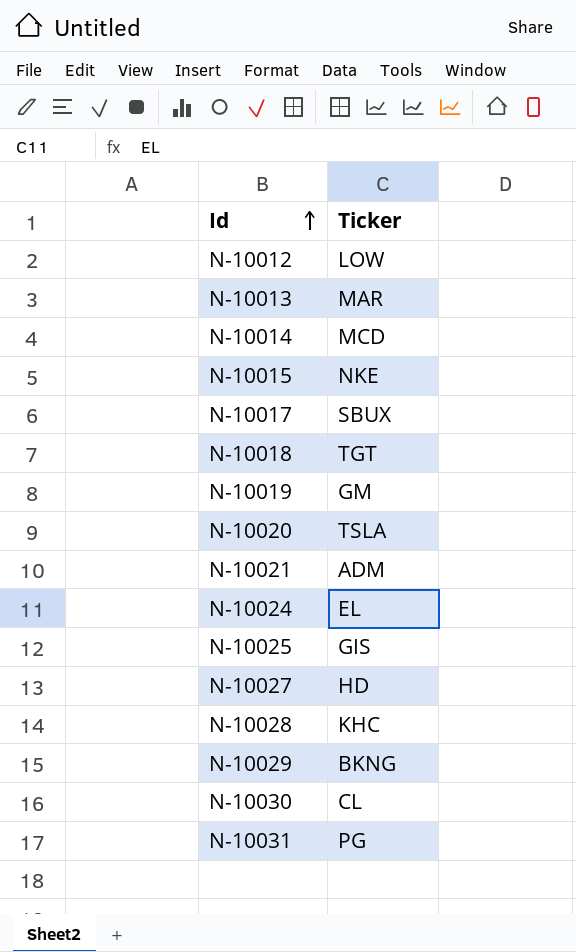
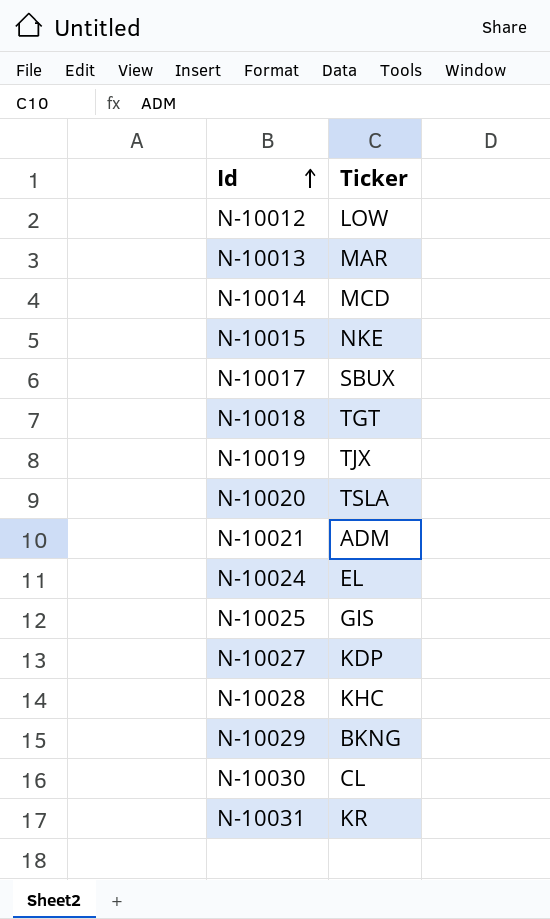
N-10019 | Ticker: GM -> TJX
N-10027 | Ticker: HD -> KDP
N-10031 | Ticker: PG -> KR

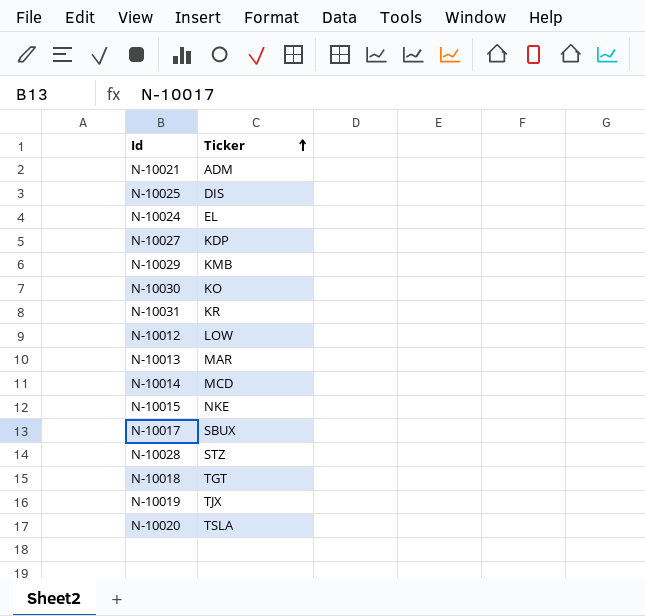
row order: Id ascending -> Ticker ascending
N-10025 | Ticker: GIS -> DIS
N-10029 | Ticker: BKNG -> KMB
N-10030 | Ticker: CL -> KO
N-10028 | Ticker: KHC -> STZ

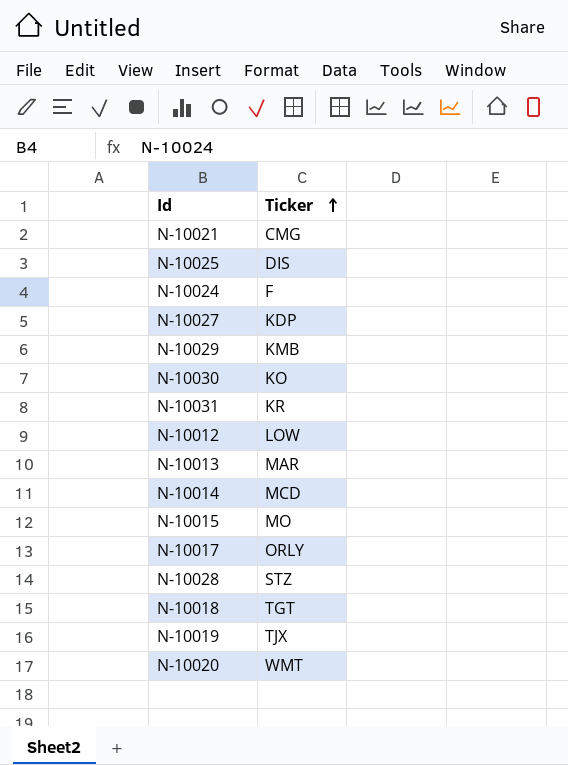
N-10021 | Ticker: ADM -> CMG
N-10024 | Ticker: EL -> F
N-10015 | Ticker: NKE -> MO
N-10017 | Ticker: SBUX -> ORLY
N-10020 | Ticker: TSLA -> WMT

